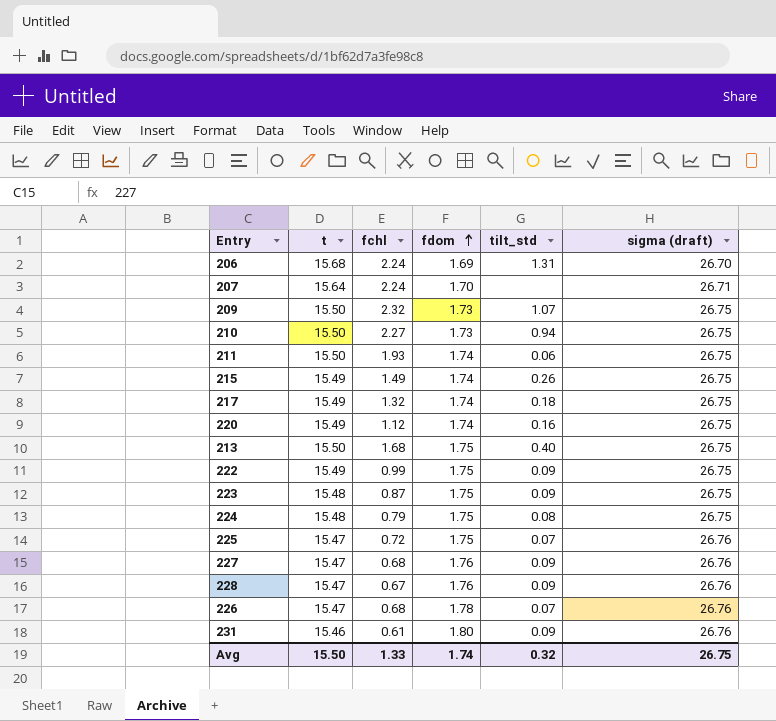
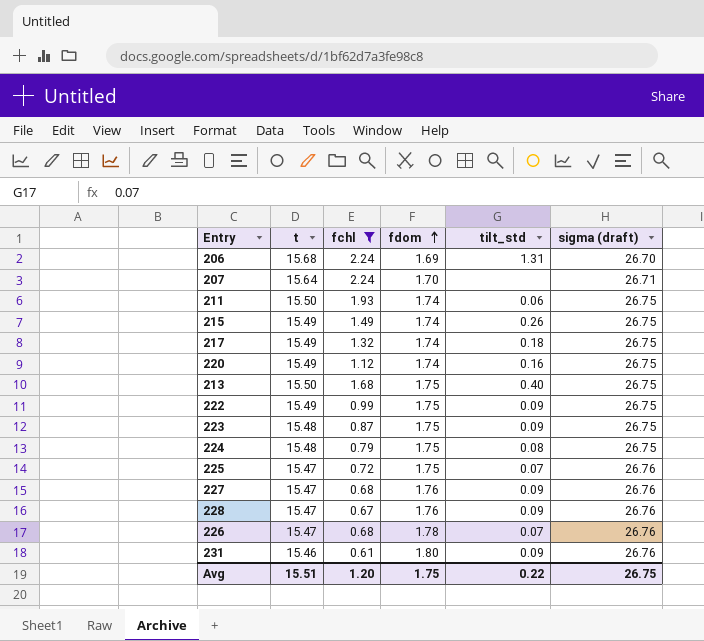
filter: none -> fchl <= 2.24
Avg | t: 15.50 -> 15.51
Avg | fchl: 1.33 -> 1.20
Avg | fdom: 1.74 -> 1.75
Avg | tilt_std: 0.32 -> 0.22

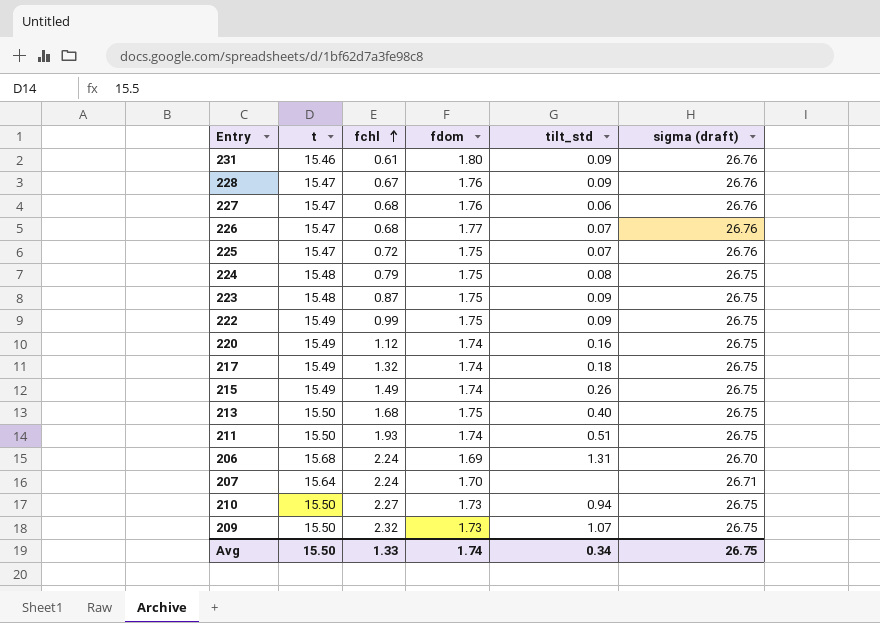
filter: fchl <= 2.24 -> none
row order: fdom ascending -> fchl ascending
227 | tilt_std: 0.09 -> 0.06
226 | fdom: 1.78 -> 1.77
211 | tilt_std: 0.06 -> 0.51
Avg | t: 15.51 -> 15.50
Avg | fchl: 1.20 -> 1.33
Avg | fdom: 1.75 -> 1.74
Avg | tilt_std: 0.22 -> 0.34

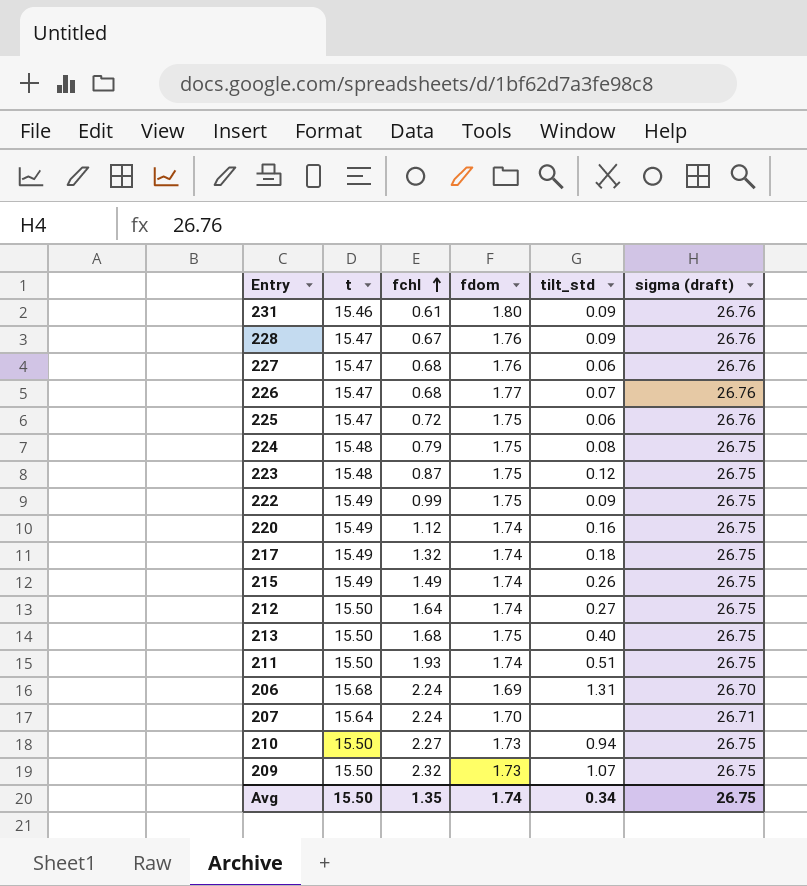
225 | tilt_std: 0.07 -> 0.06
223 | tilt_std: 0.09 -> 0.12
row 212: none -> 15.50 | 1.64 | 1.74 | 0.27 | 26.75
Avg | fchl: 1.33 -> 1.35

